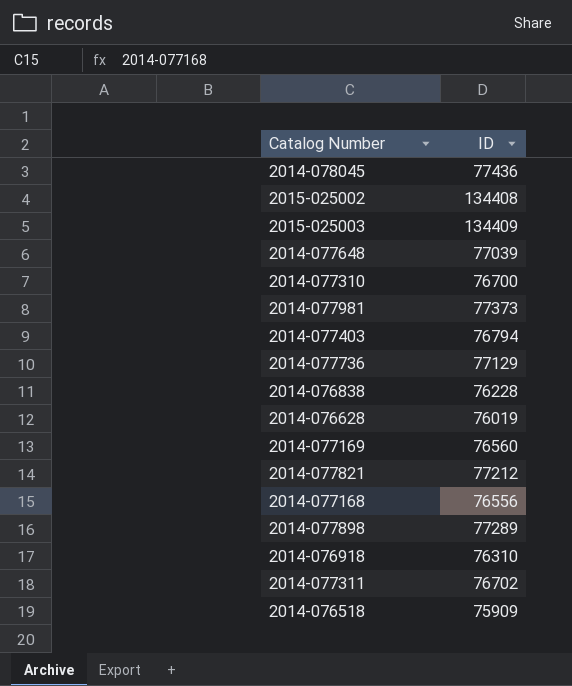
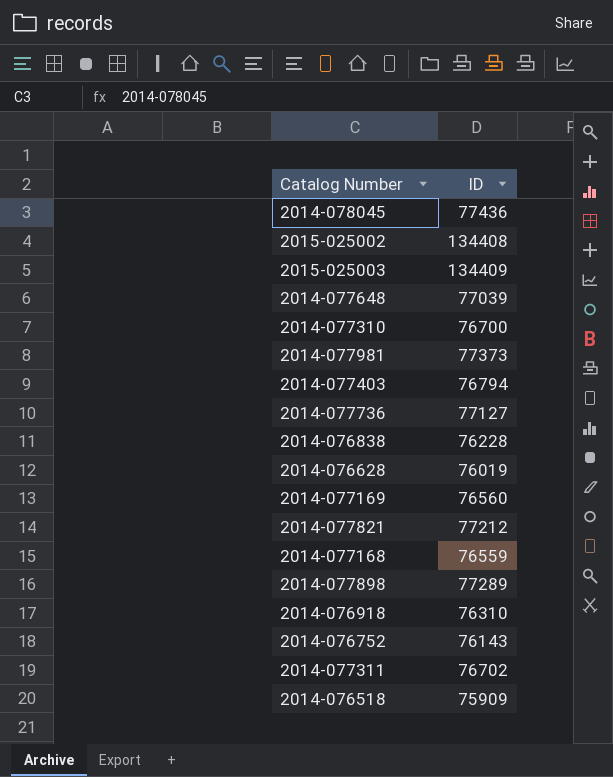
2014-077736 | ID: 77129 -> 77127
2014-077168 | ID: 76556 -> 76559
row 2014-076752: none -> 76143

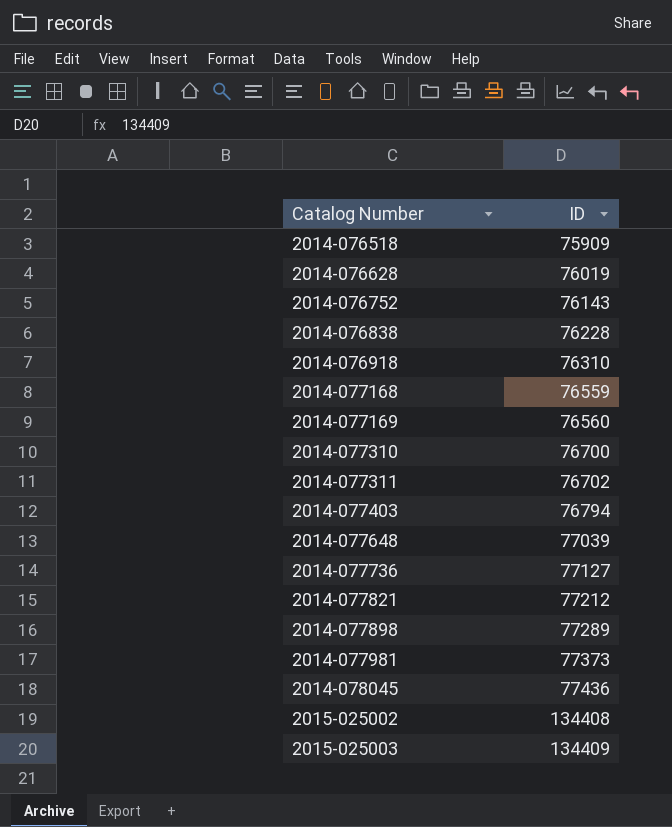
row order: none -> Catalog Number ascending

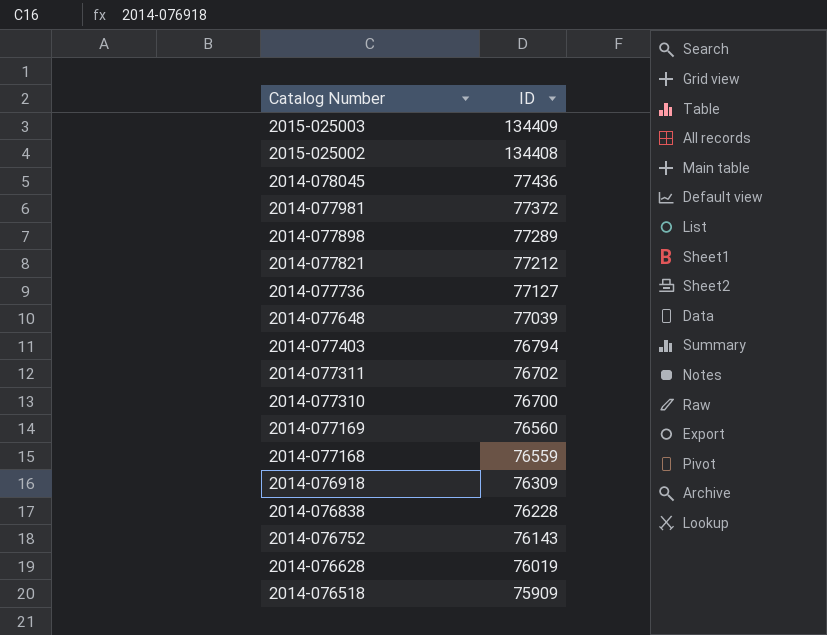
row order: Catalog Number ascending -> Catalog Number descending
2014-077981 | ID: 77373 -> 77372
2014-076918 | ID: 76310 -> 76309

